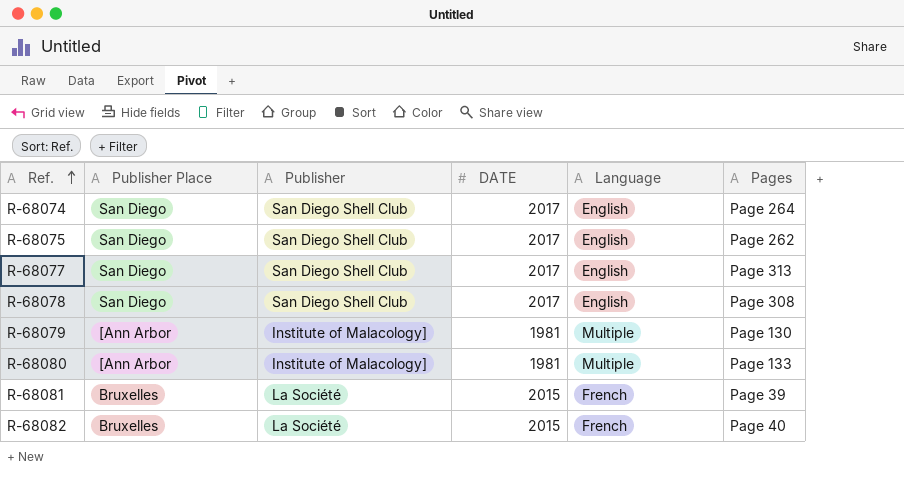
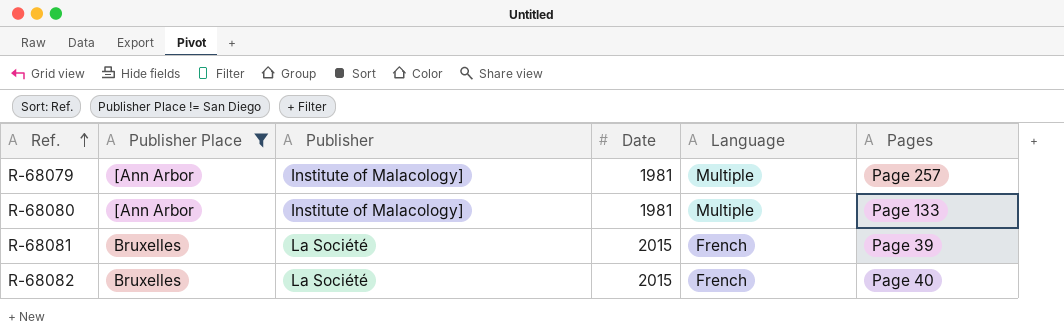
filter: none -> Publisher Place != San Diego
column name: DATE -> Date
R-68079 | Pages: Page 130 -> Page 257

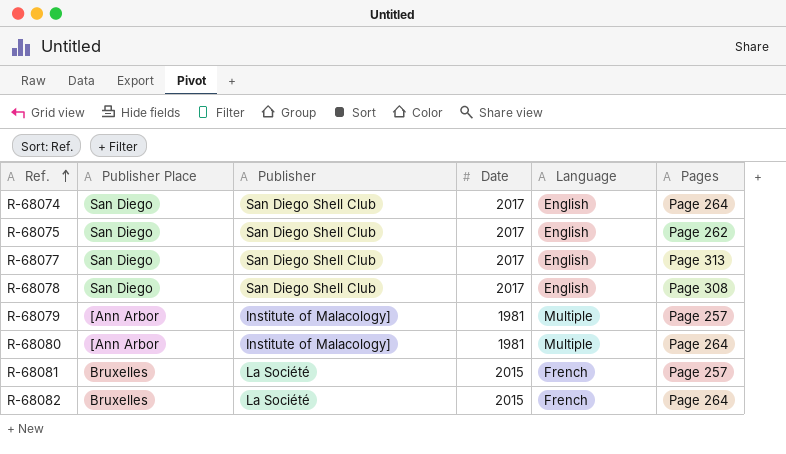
filter: Publisher Place != San Diego -> none
R-68080 | Pages: Page 133 -> Page 264
R-68081 | Pages: Page 39 -> Page 257
R-68082 | Pages: Page 40 -> Page 264

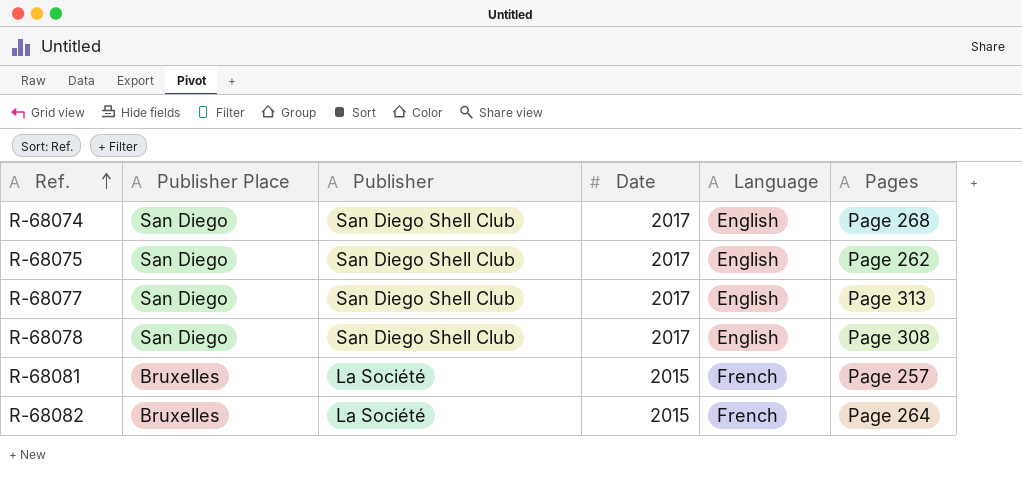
row R-68079: [Ann Arbor | Institute of Malacology] | 1981 | Multiple | Page 257 -> none
row R-68080: [Ann Arbor | Institute of Malacology] | 1981 | Multiple | Page 264 -> none
R-68074 | Pages: Page 264 -> Page 268

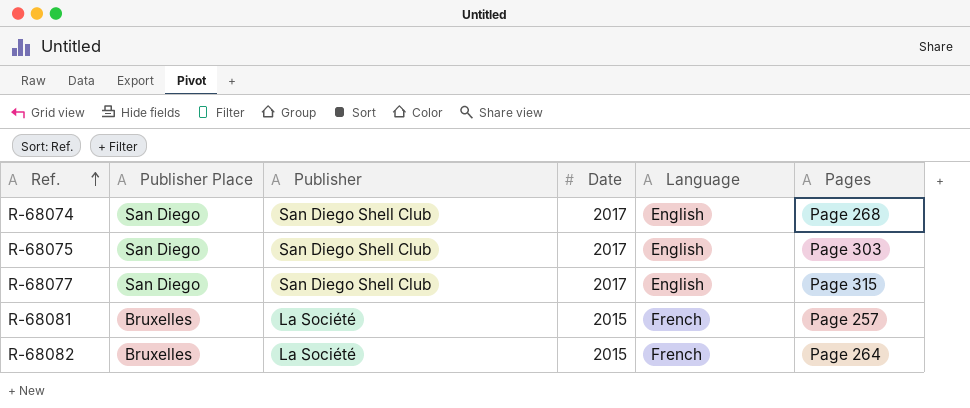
row R-68078: San Diego | San Diego Shell Club | 2017 | English | Page 308 -> none
R-68075 | Pages: Page 262 -> Page 303
R-68077 | Pages: Page 313 -> Page 315

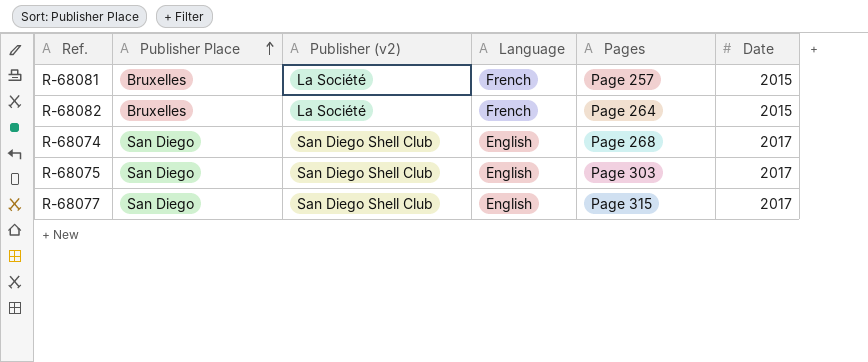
row order: Ref. ascending -> Publisher Place ascending
column name: Publisher -> Publisher (v2)
column Date | position: 4 -> 6

